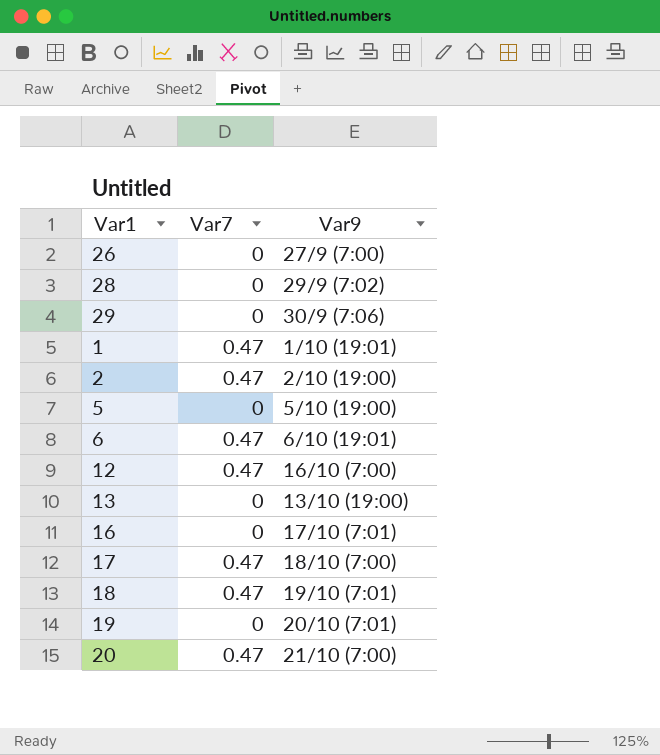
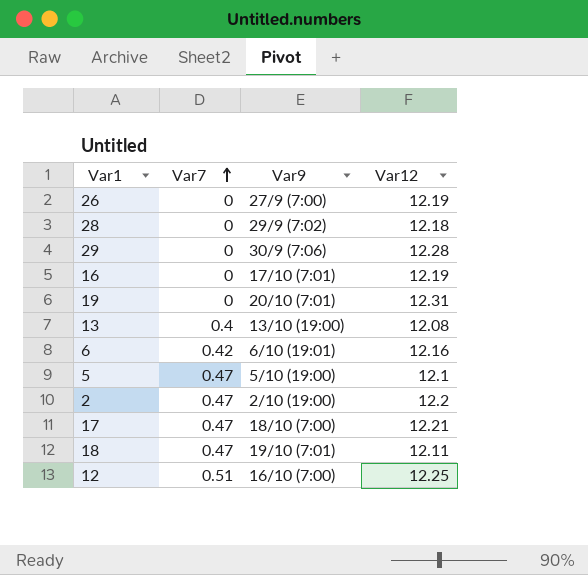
row order: none -> Var7 ascending
column Var12 | position: none -> 4
row 1: 0.47 | 1/10 (19:01) -> none
row 20: 0.47 | 21/10 (7:00) -> none
13 | Var7: 0 -> 0.4
6 | Var7: 0.47 -> 0.42
5 | Var7: 0 -> 0.47
12 | Var7: 0.47 -> 0.51

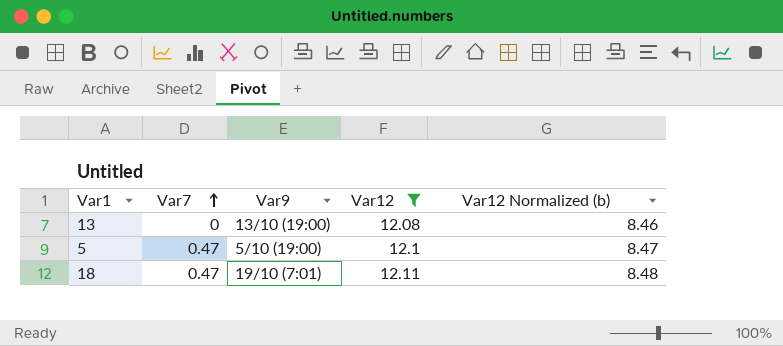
filter: none -> Var12 <= 12.11
column Var12 Normalized (b) | formula: none -> [Var12] * 0.7
13 | Var7: 0.4 -> 0

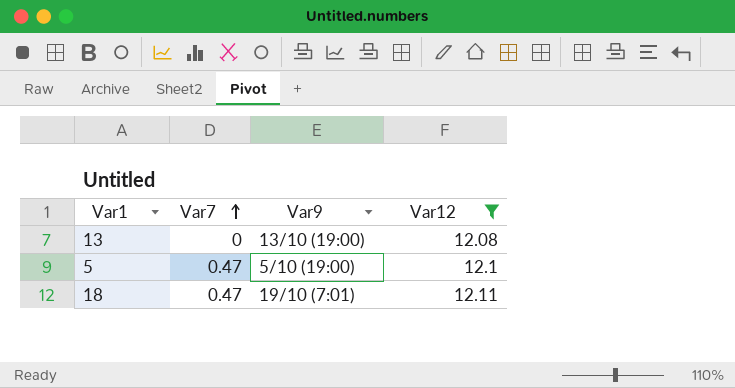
column Var12 Normalized (b) | formula: [Var12] * 0.7 -> none

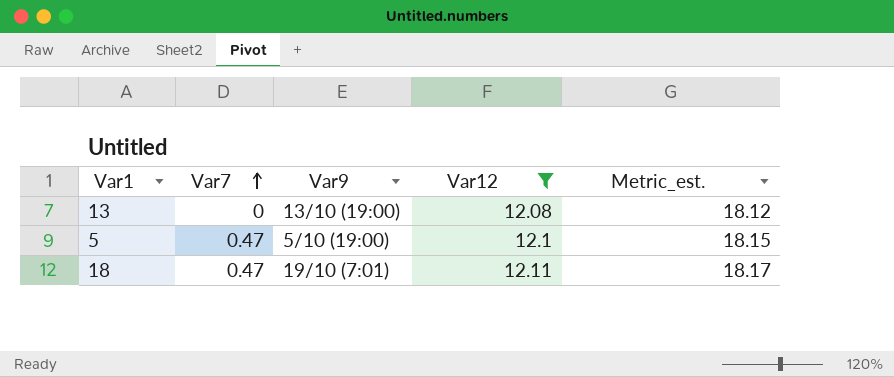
column Metric_est. | formula: none -> [Var12] * 1.5

